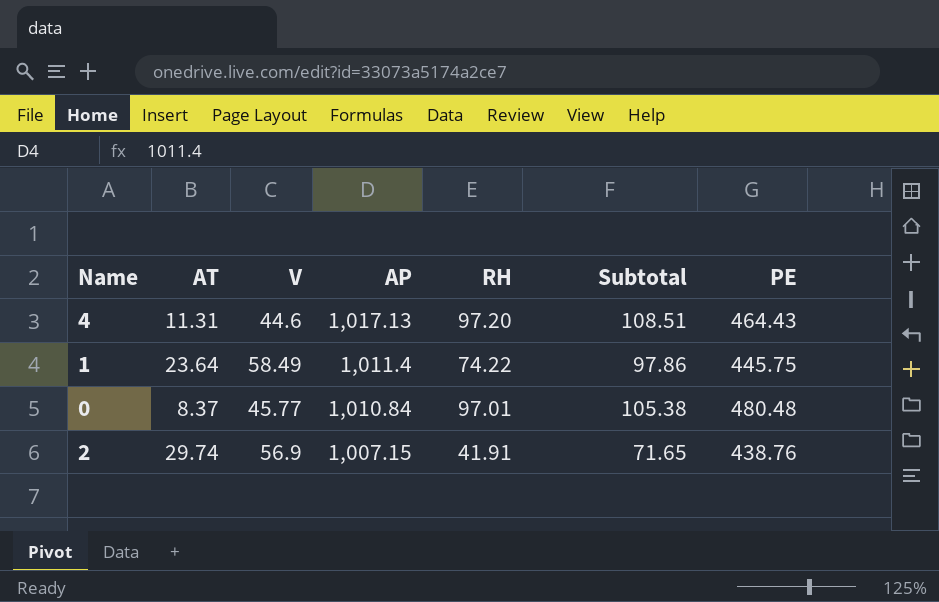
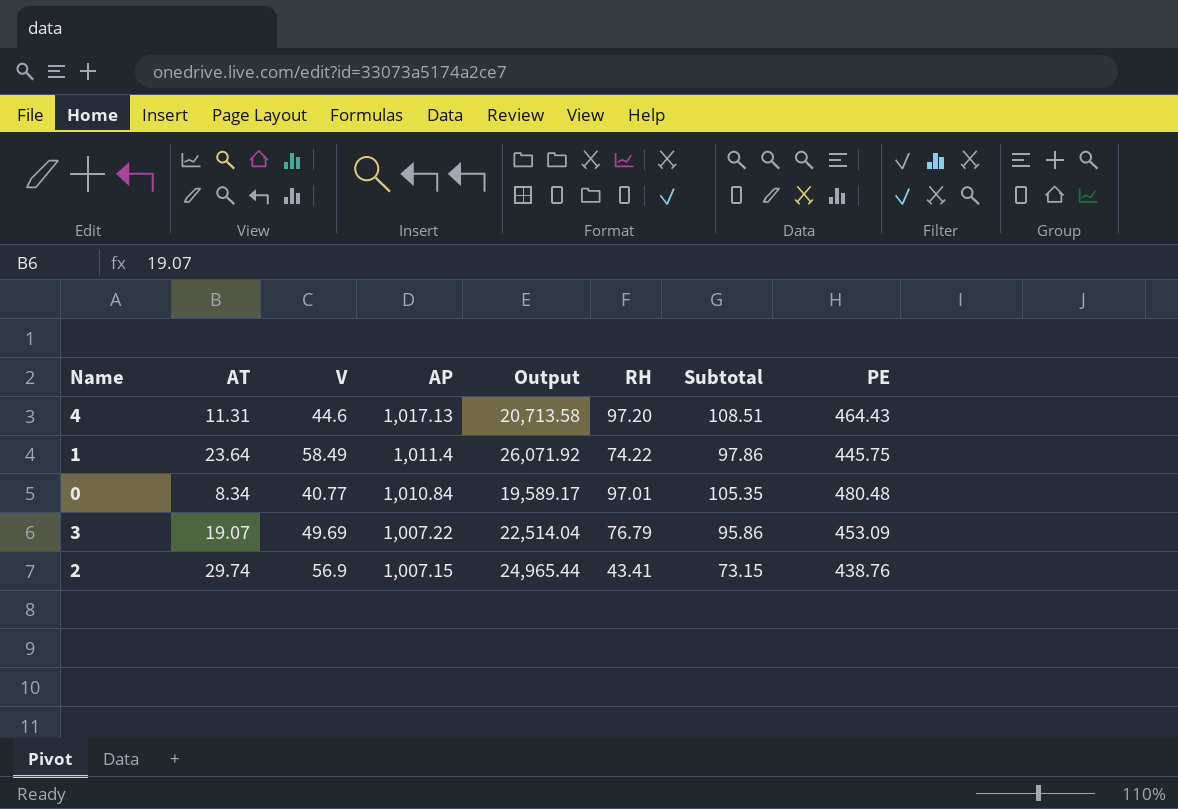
column Output | formula: none -> [V] * [PE]
0 | AT: 8.37 -> 8.34
0 | V: 45.77 -> 40.77
0 | Subtotal: 105.38 -> 105.35
row 3: none -> 19.07 | 49.69 | 1,007.22 | 22,514.04 | 76.79 | 95.86 | 453.09
2 | RH: 41.91 -> 43.41
2 | Subtotal: 71.65 -> 73.15

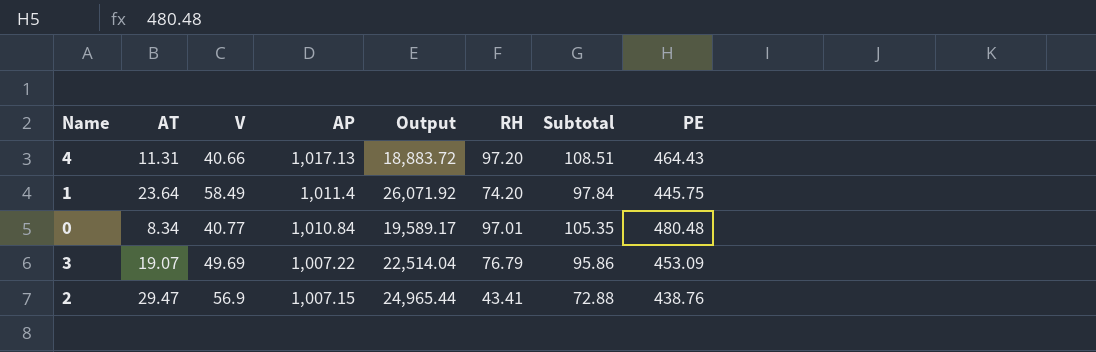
4 | V: 44.6 -> 40.66
4 | Output: 20,713.58 -> 18,883.72
1 | RH: 74.22 -> 74.20
1 | Subtotal: 97.86 -> 97.84
2 | AT: 29.74 -> 29.47
2 | Subtotal: 73.15 -> 72.88

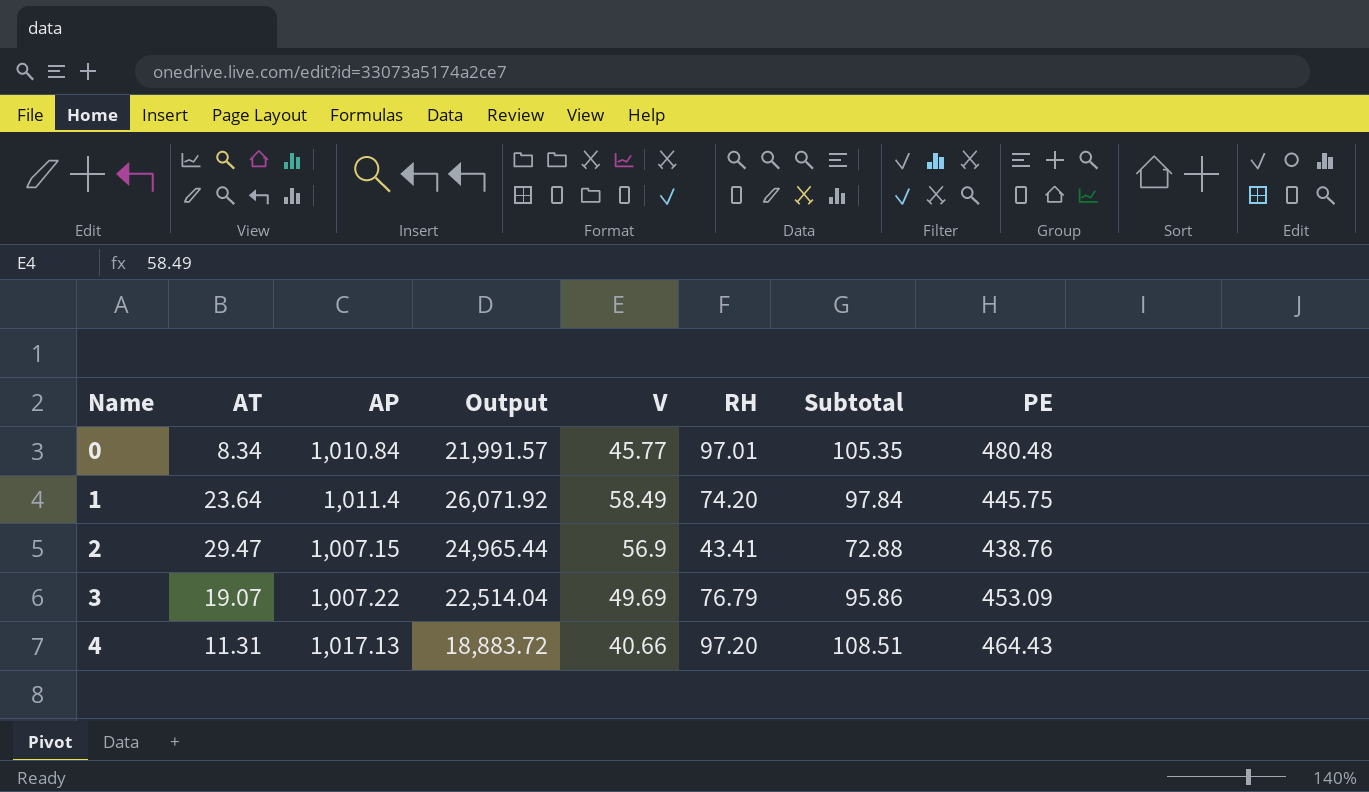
row order: AP descending -> Name ascending
column V | position: 3 -> 5
0 | Output: 19,589.17 -> 21,991.57
0 | V: 40.77 -> 45.77

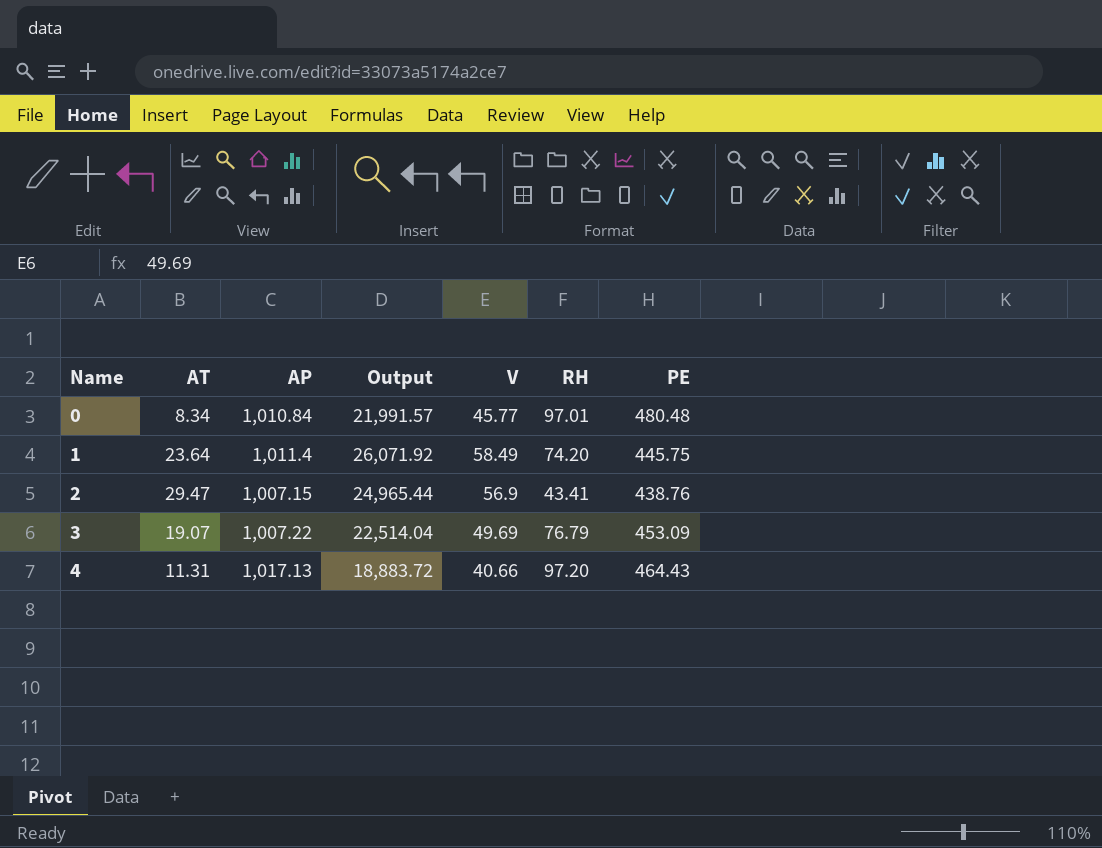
column Subtotal | formula: [AT] + [RH] -> none

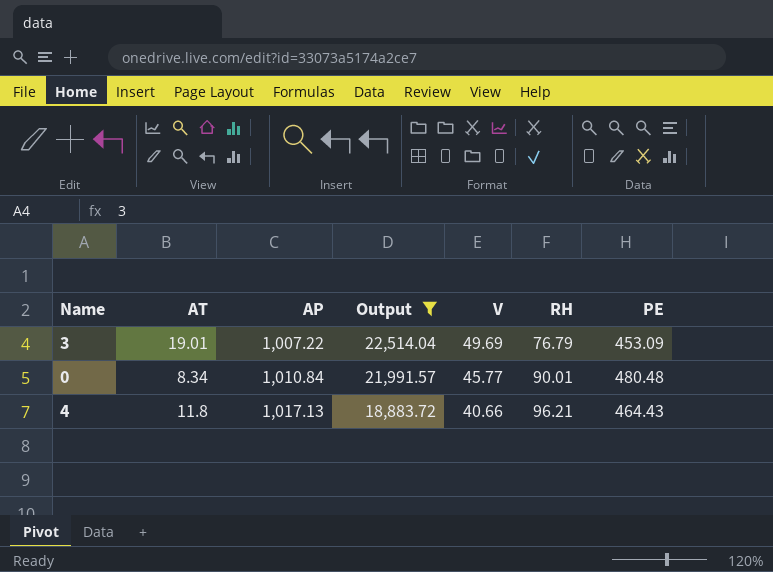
filter: none -> Output <= 22,514.04
row order: Name ascending -> AP ascending
3 | AT: 19.07 -> 19.01
0 | RH: 97.01 -> 90.01
4 | AT: 11.31 -> 11.8
4 | RH: 97.20 -> 96.21

